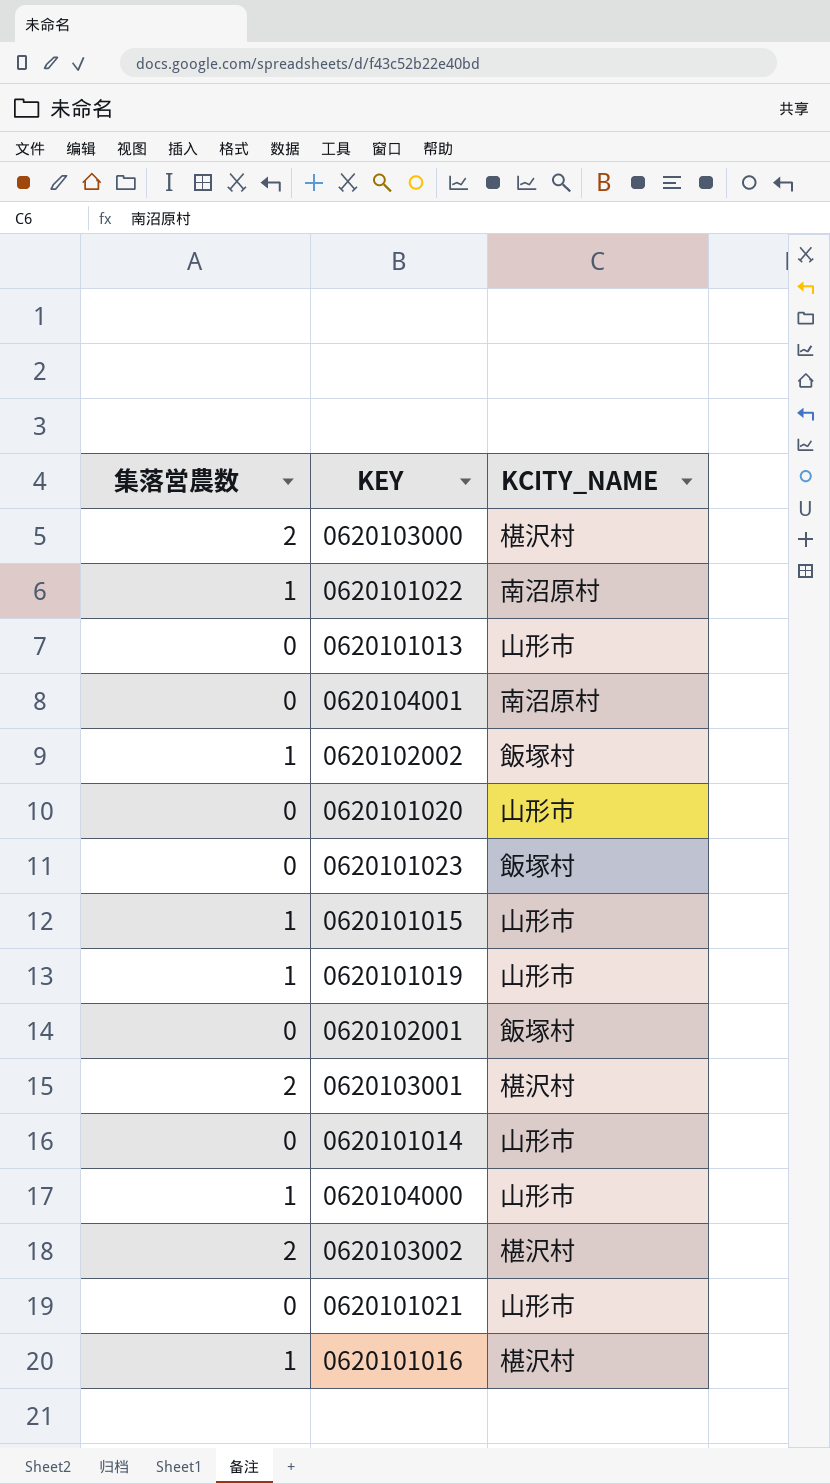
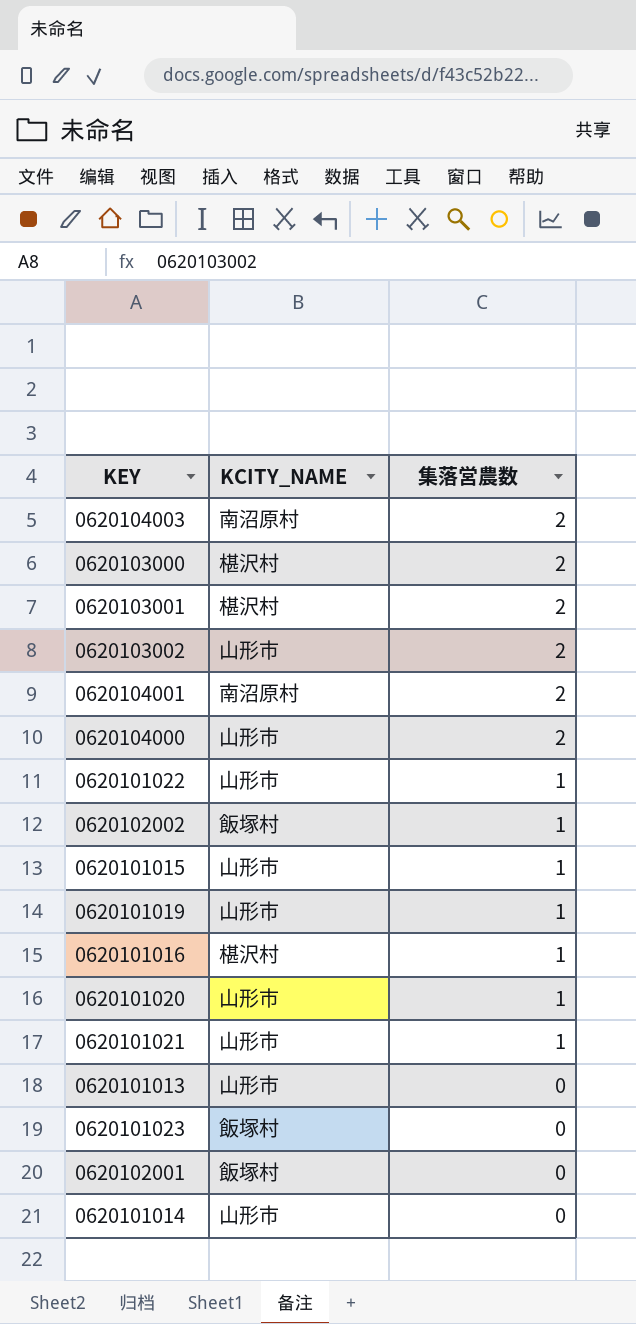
row order: none -> 集落営農数 descending
column 集落営農数 | position: 1 -> 3
row 0620104003: none -> 南沼原村 | 2
0620103002 | KCITY_NAME: 椹沢村 -> 山形市
0620104001 | 集落営農数: 0 -> 2
0620104000 | 集落営農数: 1 -> 2
0620101022 | KCITY_NAME: 南沼原村 -> 山形市
0620101020 | 集落営農数: 0 -> 1
0620101021 | 集落営農数: 0 -> 1

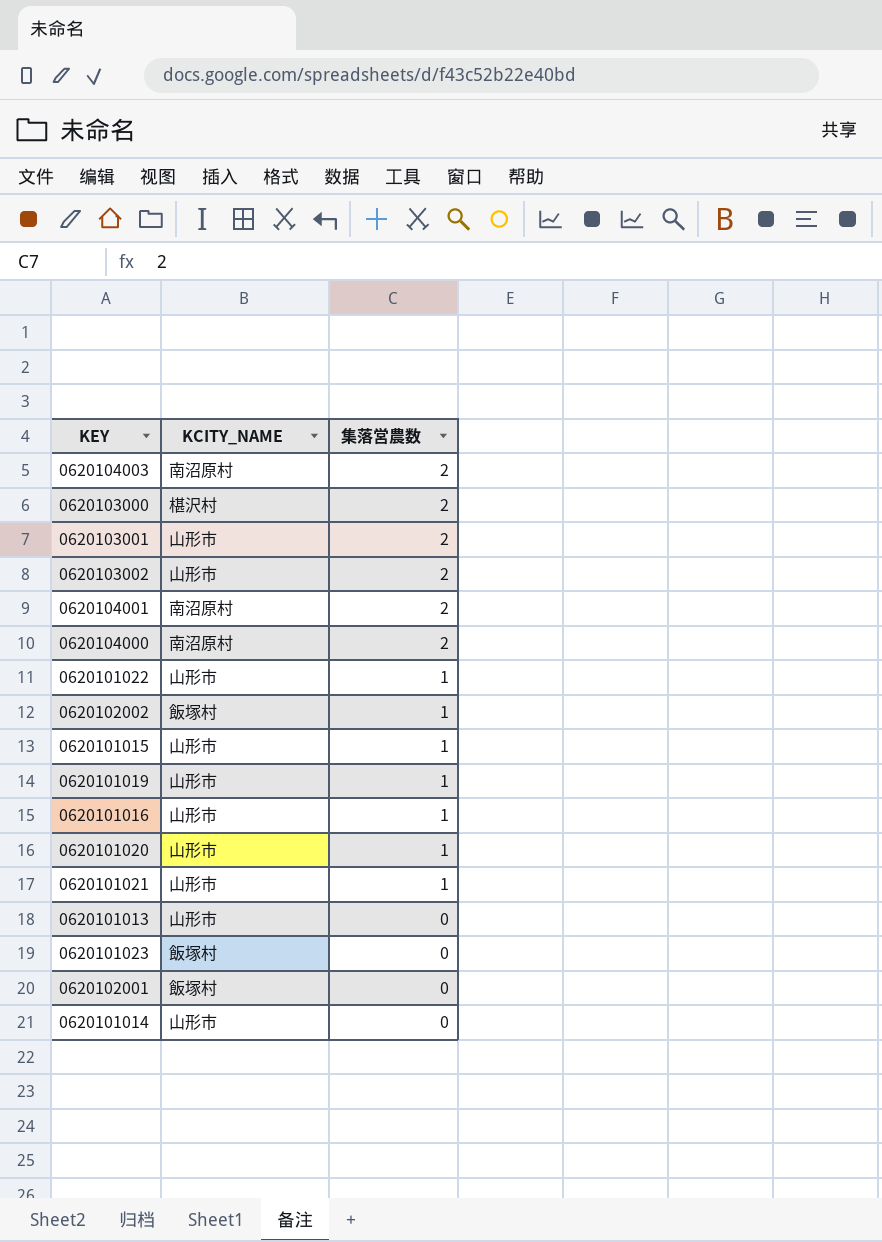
0620103001 | KCITY_NAME: 椹沢村 -> 山形市
0620104000 | KCITY_NAME: 山形市 -> 南沼原村
0620101016 | KCITY_NAME: 椹沢村 -> 山形市

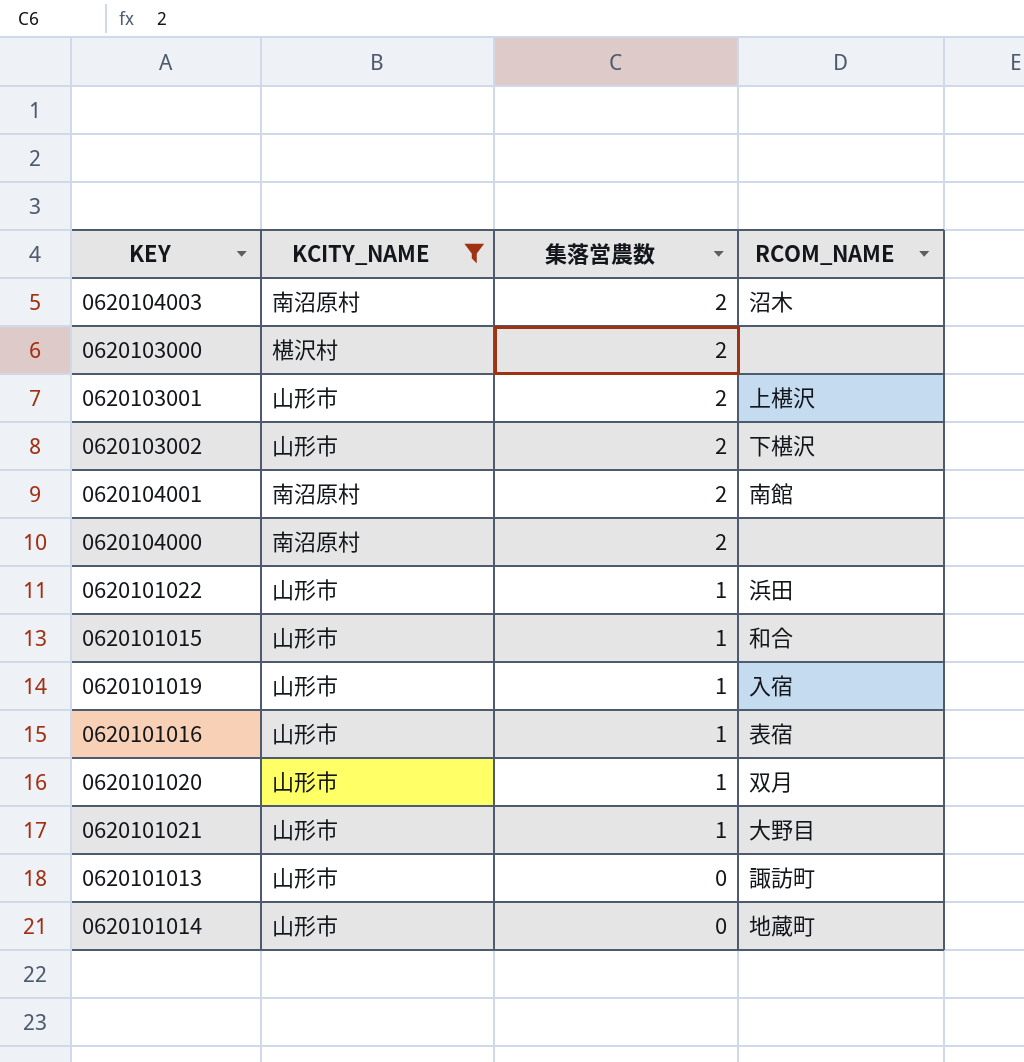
filter: none -> KCITY_NAME != 飯塚村
column RCOM_NAME | position: none -> 4

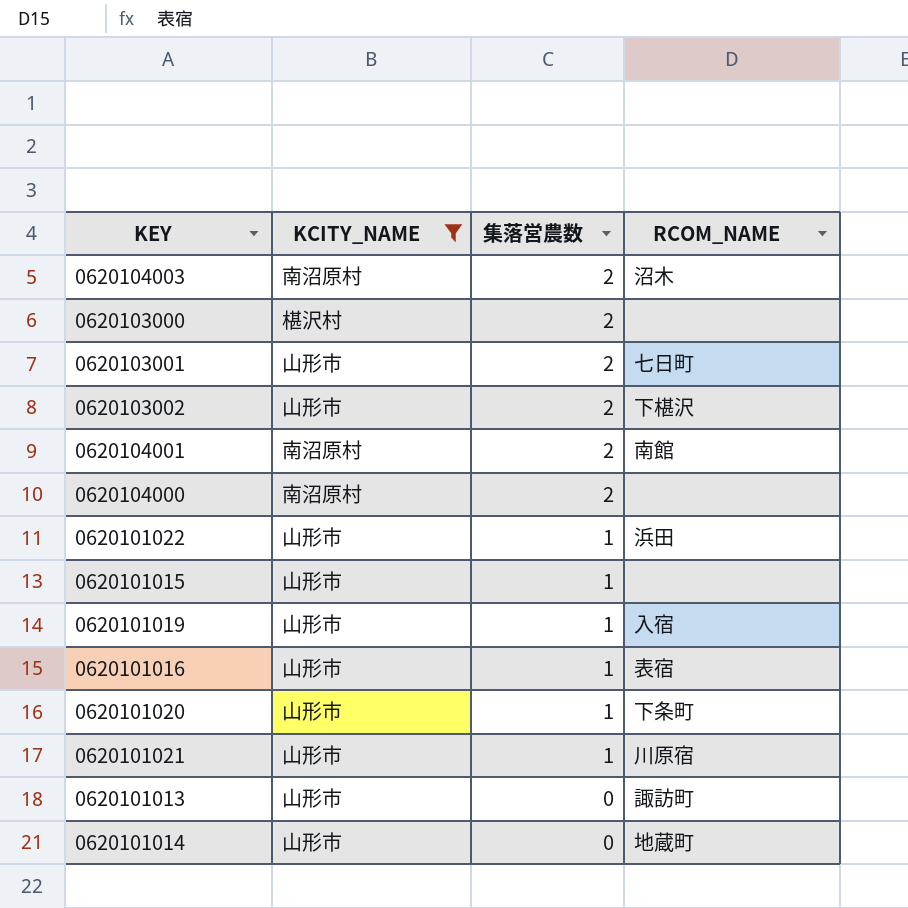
0620103001 | RCOM_NAME: 上椹沢 -> 七日町
0620101015 | RCOM_NAME: 和合 -> none
0620101020 | RCOM_NAME: 双月 -> 下条町
0620101021 | RCOM_NAME: 大野目 -> 川原宿

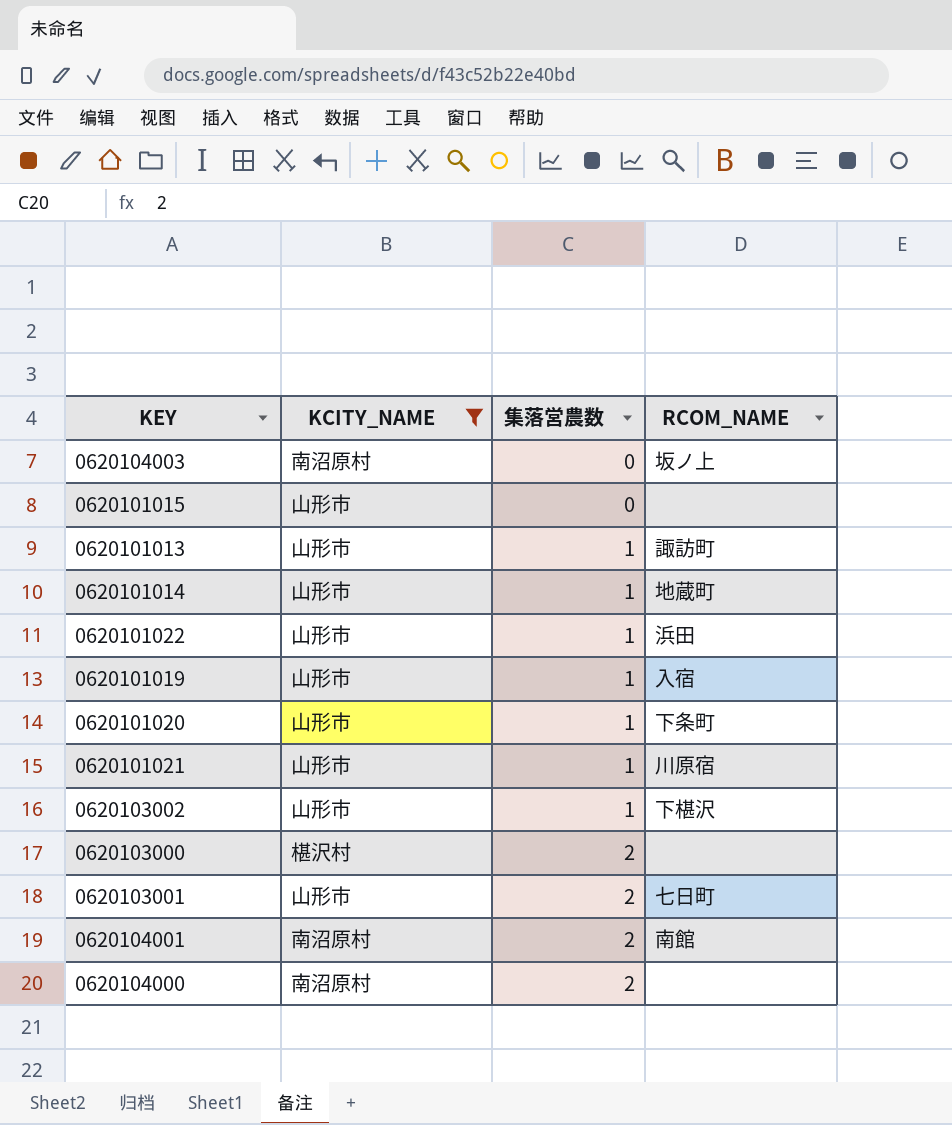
row order: 集落営農数 descending -> 集落営農数 ascending
row 0620101016: 山形市 | 1 | 表宿 -> none
0620104003 | 集落営農数: 2 -> 0
0620104003 | RCOM_NAME: 沼木 -> 坂ノ上
0620101015 | 集落営農数: 1 -> 0
0620101013 | 集落営農数: 0 -> 1
0620101014 | 集落営農数: 0 -> 1
0620103002 | 集落営農数: 2 -> 1

